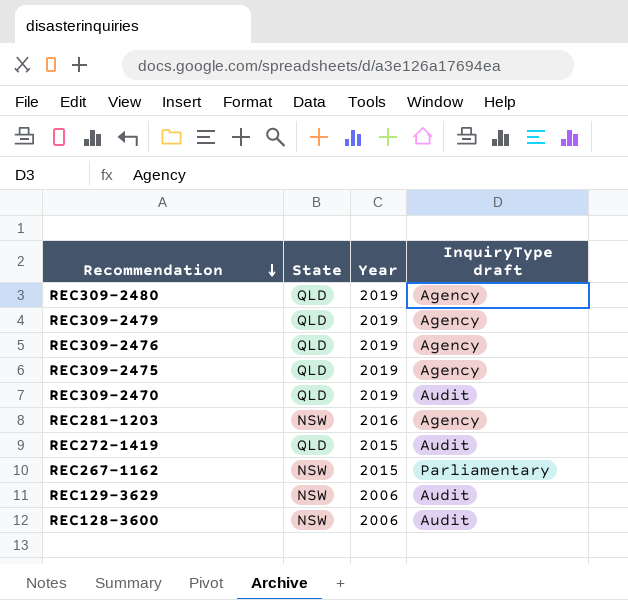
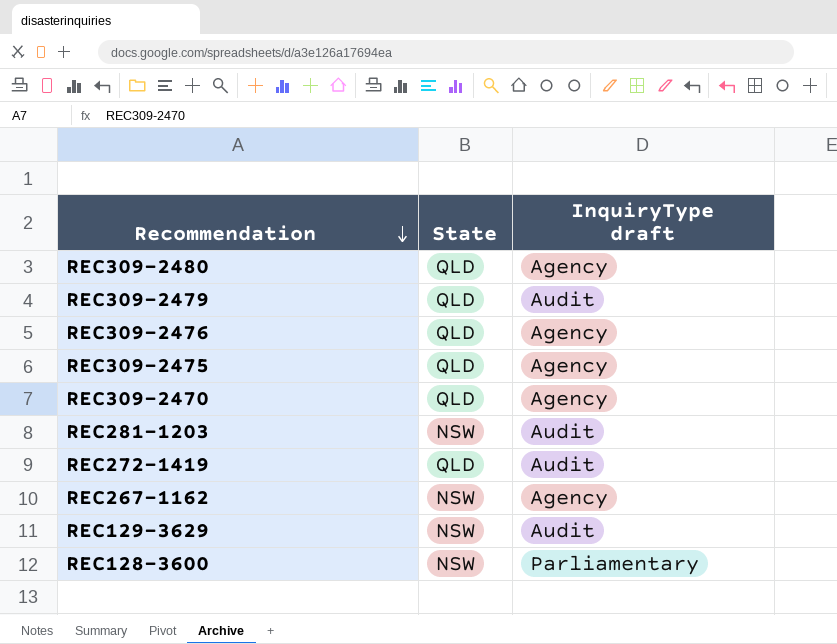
column Year | position: 3 -> none
REC309-2479 | InquiryType draft: Agency -> Audit
REC309-2470 | InquiryType draft: Audit -> Agency
REC281-1203 | InquiryType draft: Agency -> Audit
REC267-1162 | InquiryType draft: Parliamentary -> Agency
REC128-3600 | InquiryType draft: Audit -> Parliamentary

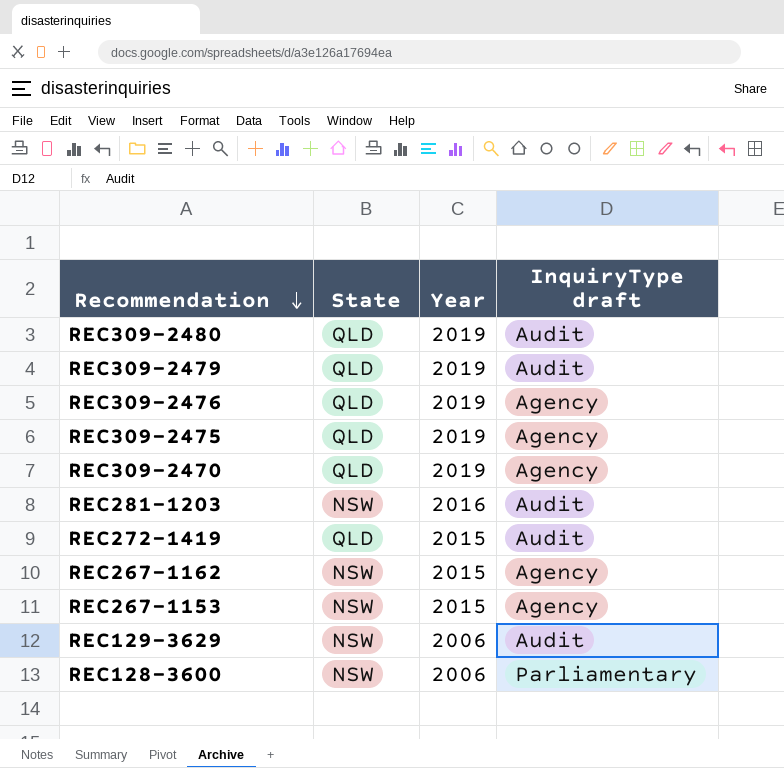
column Year | position: none -> 3
REC309-2480 | InquiryType draft: Agency -> Audit
row REC267-1153: none -> NSW | 2015 | Agency

